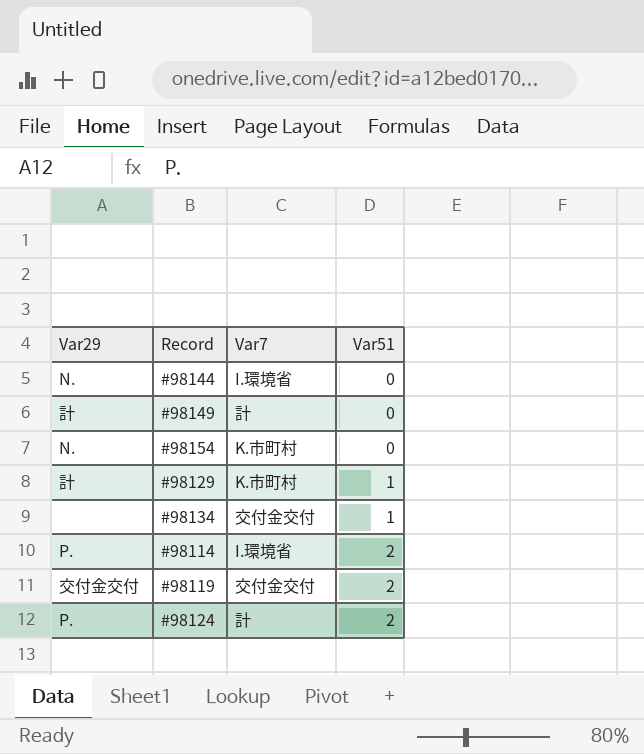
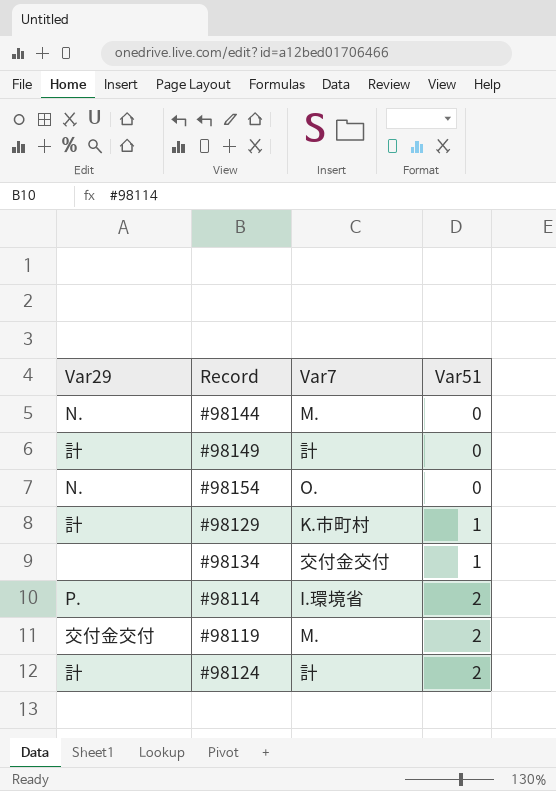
#98144 | Var7: I.環境省 -> M.
#98154 | Var7: K.市町村 -> O.
#98119 | Var7: 交付金交付 -> M.
#98124 | Var29: P. -> 計

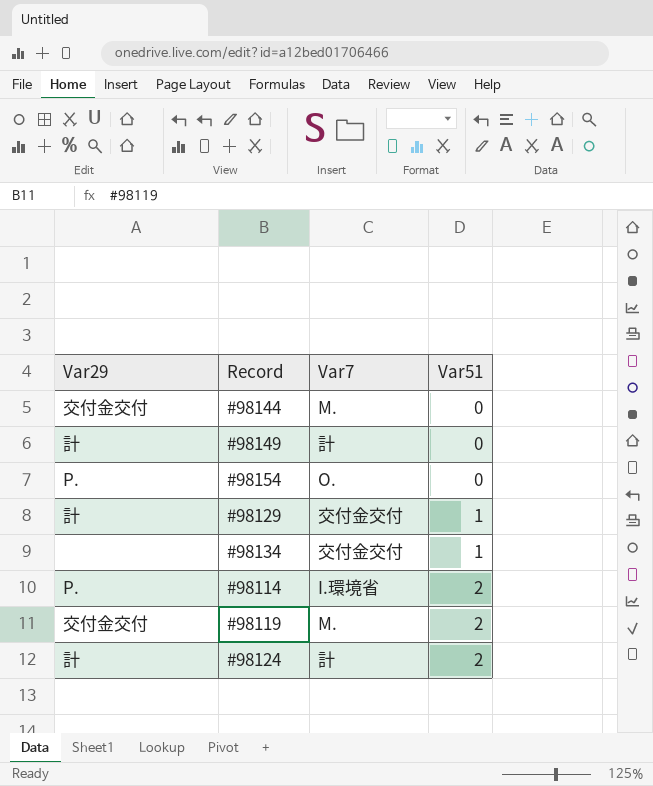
#98144 | Var29: N. -> 交付金交付
#98154 | Var29: N. -> P.
#98129 | Var7: K.市町村 -> 交付金交付

